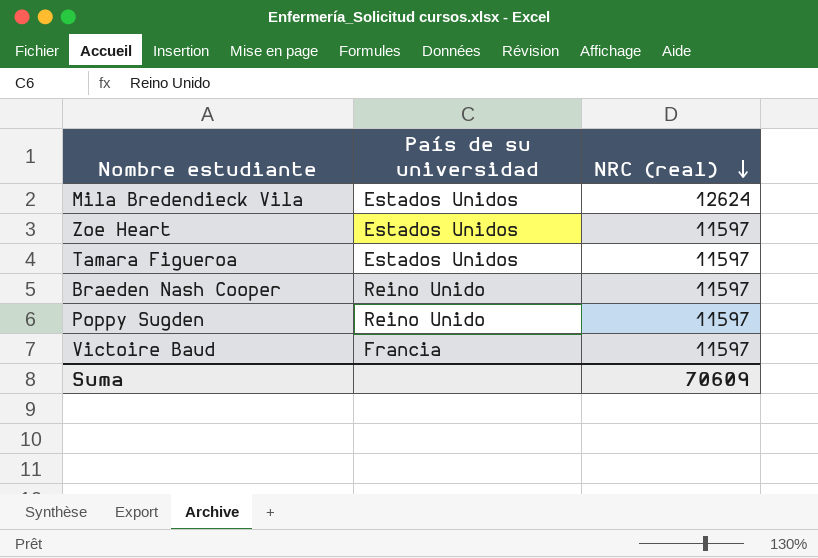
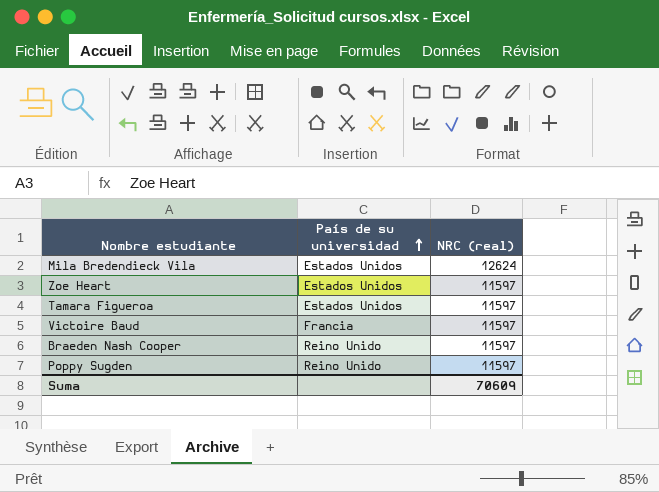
row order: NRC (real) descending -> País de su universidad ascending

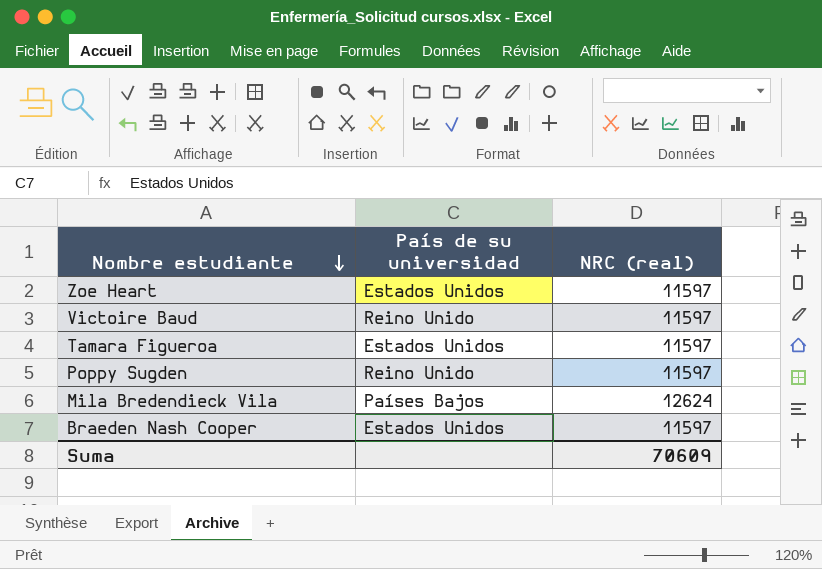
row order: País de su universidad ascending -> Nombre estudiante descending
Victoire Baud | País de su universidad: Francia -> Reino Unido
Mila Bredendieck Vila | País de su universidad: Estados Unidos -> Países Bajos
Braeden Nash Cooper | País de su universidad: Reino Unido -> Estados Unidos

